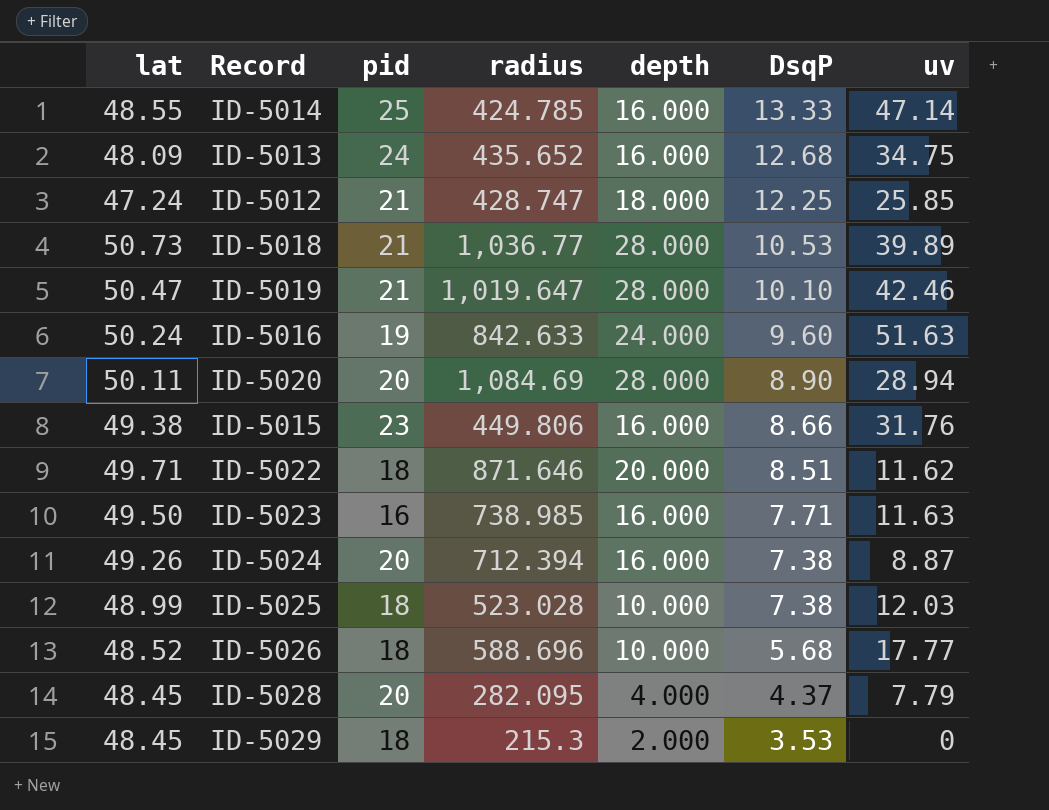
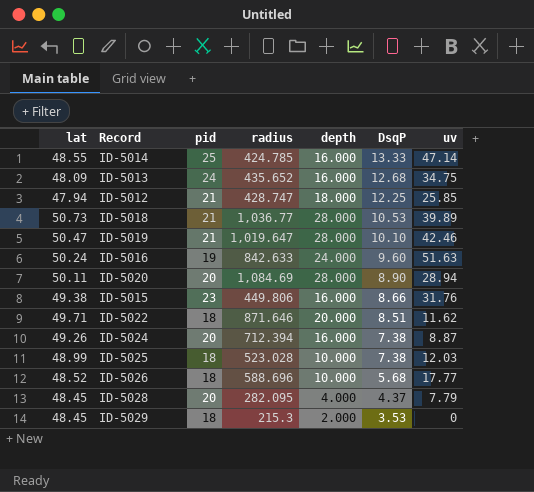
row ID-5023: 49.50 | 16 | 738.985 | 16.000 | 7.71 | 11.63 -> none
ID-5012 | lat: 47.24 -> 47.94

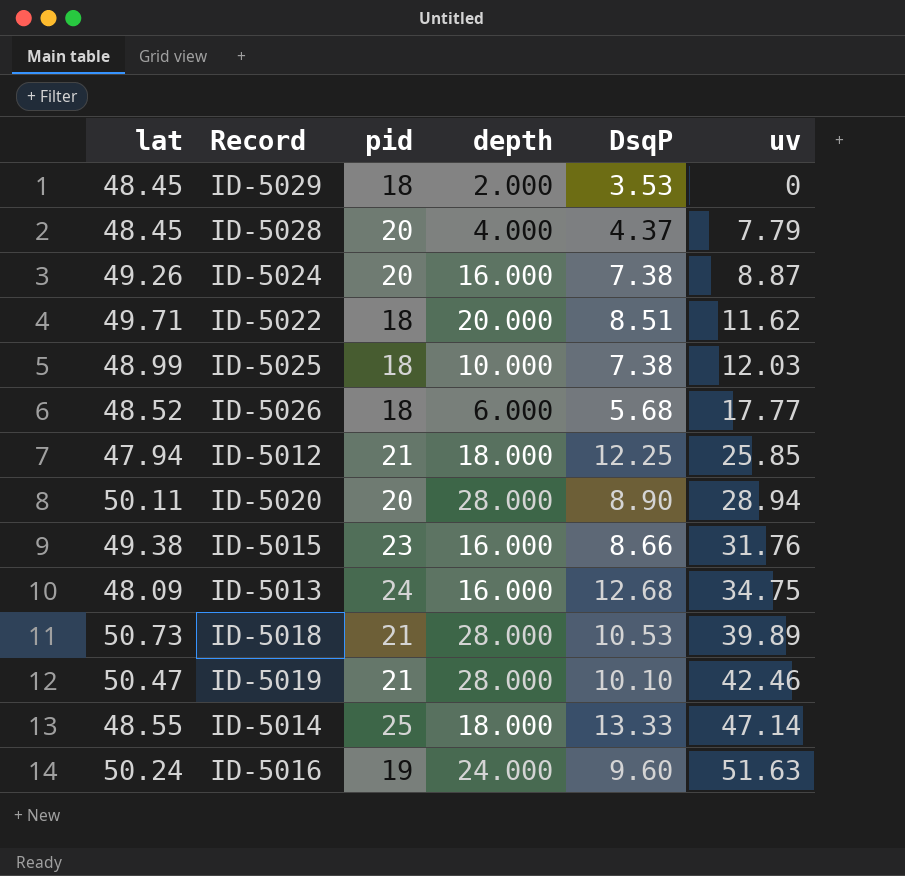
row order: DsqP descending -> uv ascending
column radius | position: 4 -> none
ID-5026 | depth: 10.000 -> 6.000
ID-5014 | depth: 16.000 -> 18.000

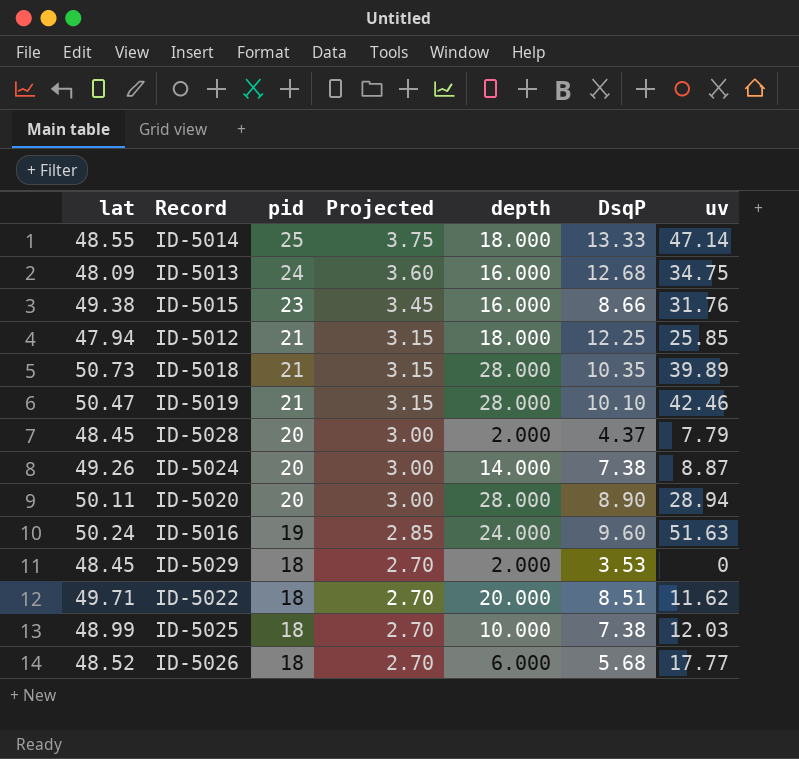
row order: uv ascending -> pid descending
column Projected | formula: none -> [pid] * 0.15
ID-5018 | DsqP: 10.53 -> 10.35
ID-5028 | depth: 4.000 -> 2.000
ID-5024 | depth: 16.000 -> 14.000

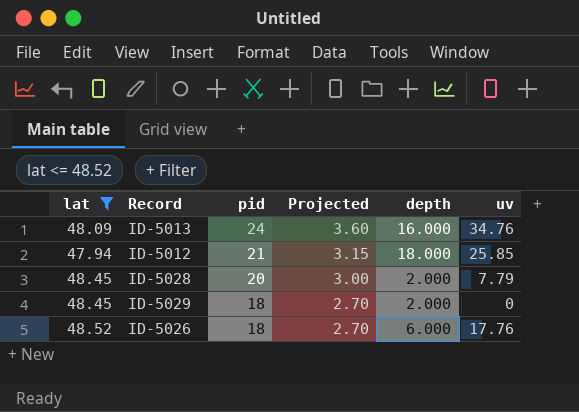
filter: none -> lat <= 48.52
column DsqP | position: 6 -> none
ID-5013 | uv: 34.75 -> 34.76
ID-5026 | uv: 17.77 -> 17.76

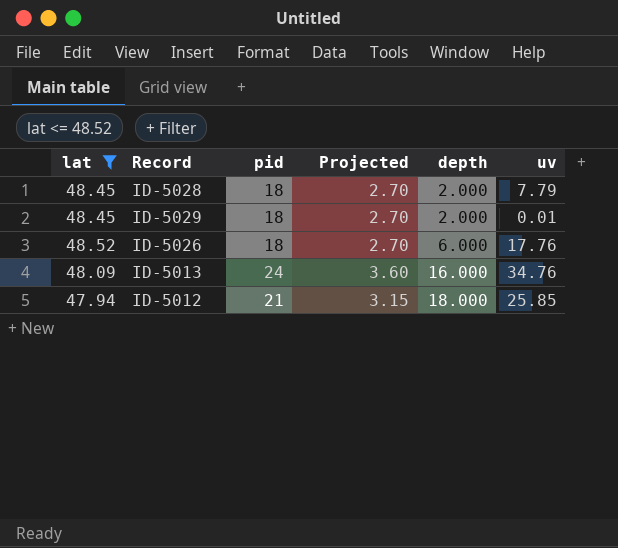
row order: pid descending -> depth ascending
ID-5028 | pid: 20 -> 18
ID-5028 | Projected: 3.00 -> 2.70
ID-5029 | uv: 0 -> 0.01

